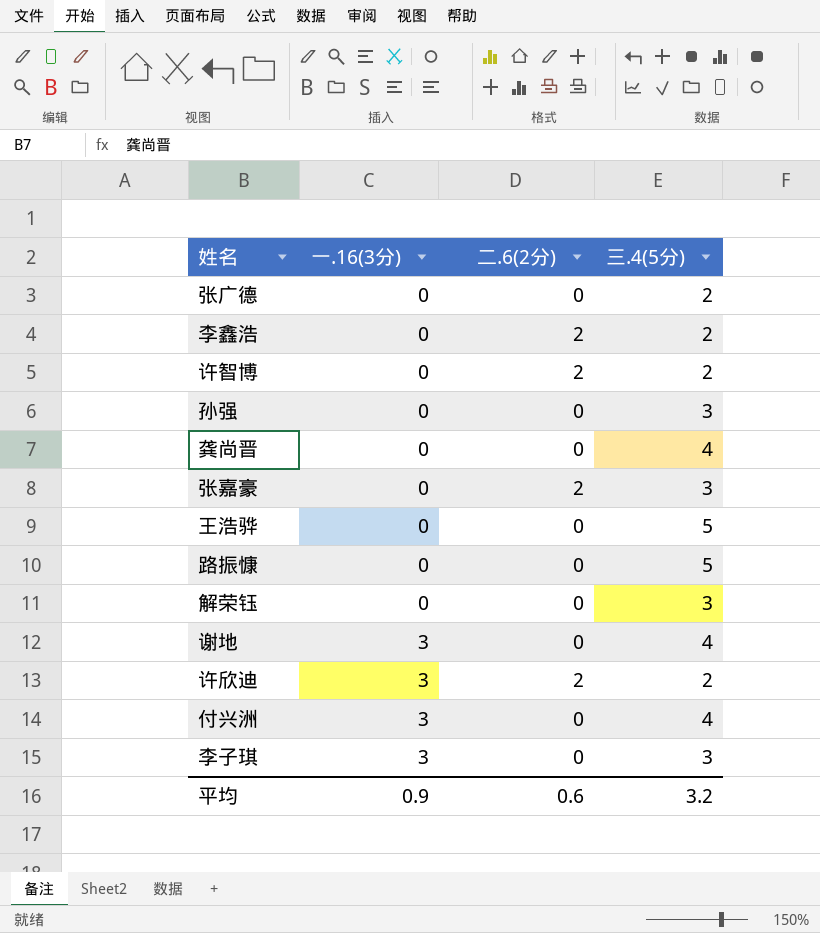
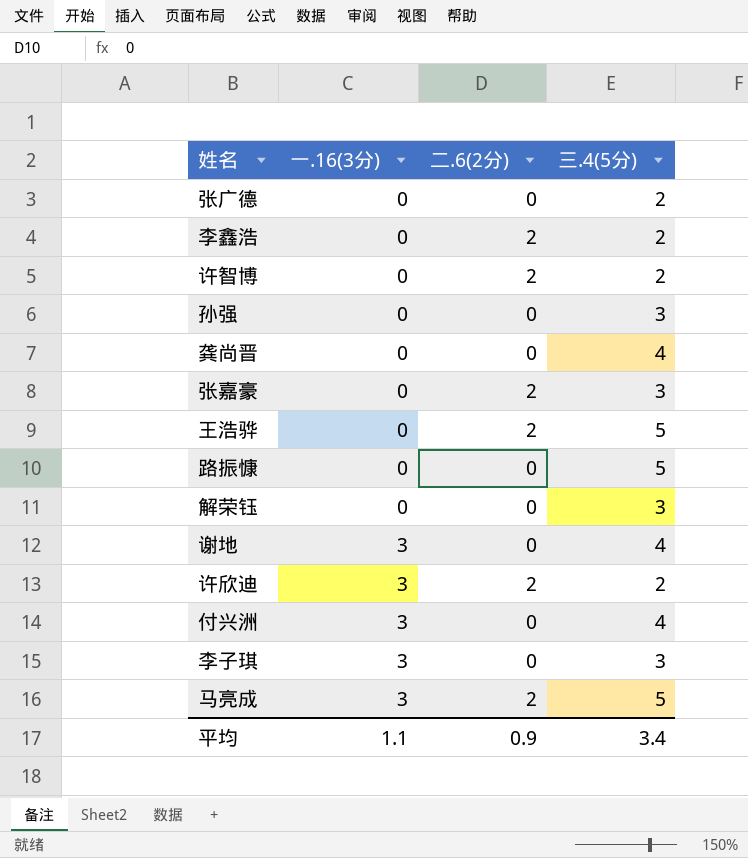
王浩骅 | 二.6(2分): 0 -> 2
row 马亮成: none -> 3 | 2 | 5
平均 | 一.16(3分): 0.9 -> 1.1
平均 | 二.6(2分): 0.6 -> 0.9
平均 | 三.4(5分): 3.2 -> 3.4

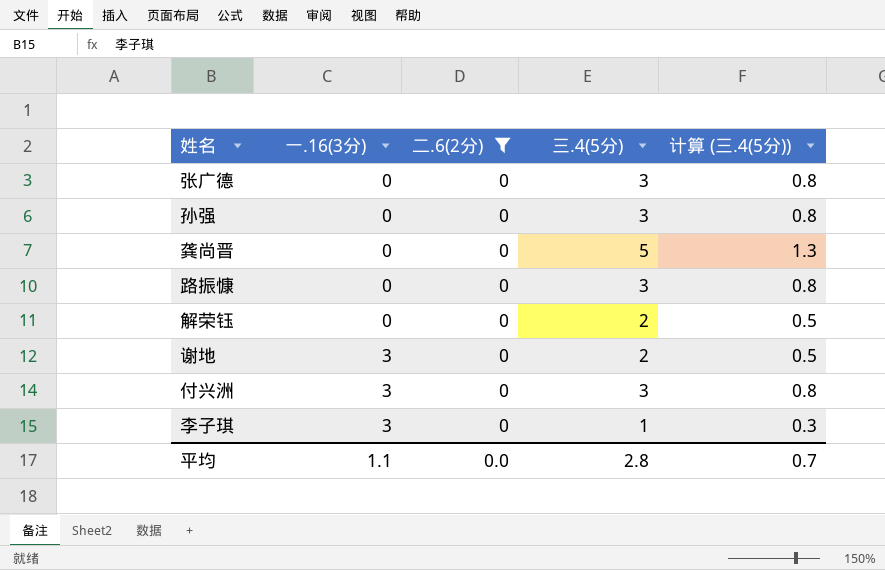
filter: none -> 二.6(2分) = 0
column 计算 (三.4(5分)) | formula: none -> [三.4(5分)] * 0.25
张广德 | 三.4(5分): 2 -> 3
龚尚晋 | 三.4(5分): 4 -> 5
路振慷 | 三.4(5分): 5 -> 3
解荣钰 | 三.4(5分): 3 -> 2
谢地 | 三.4(5分): 4 -> 2
付兴洲 | 三.4(5分): 4 -> 3
李子琪 | 三.4(5分): 3 -> 1
平均 | 二.6(2分): 0.9 -> 0.0
平均 | 三.4(5分): 3.4 -> 2.8

